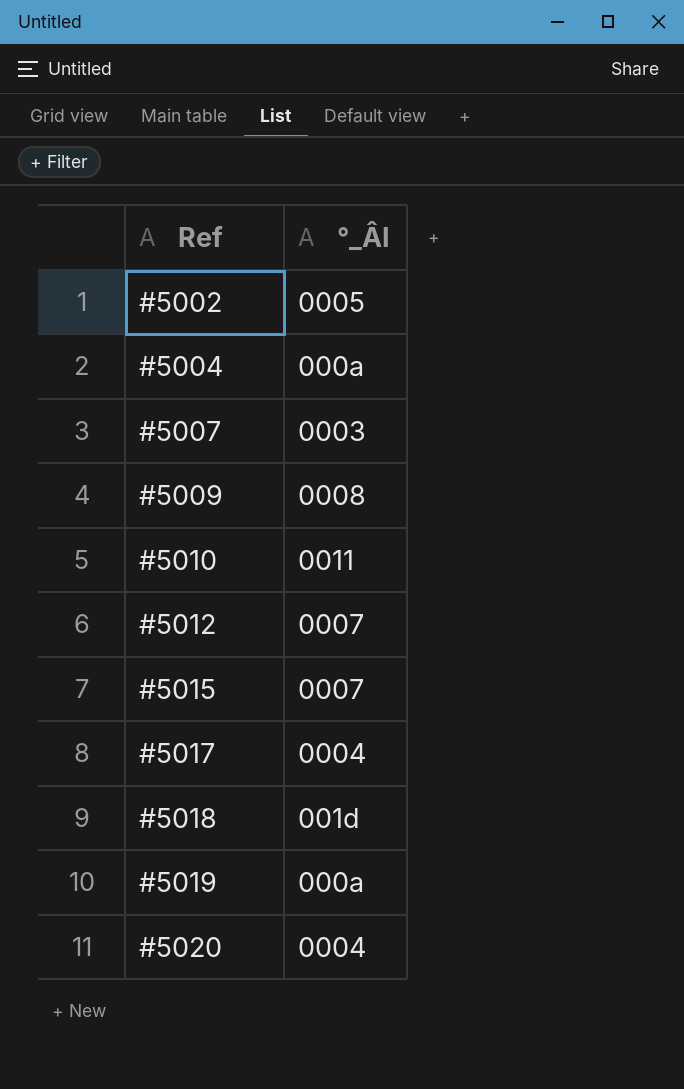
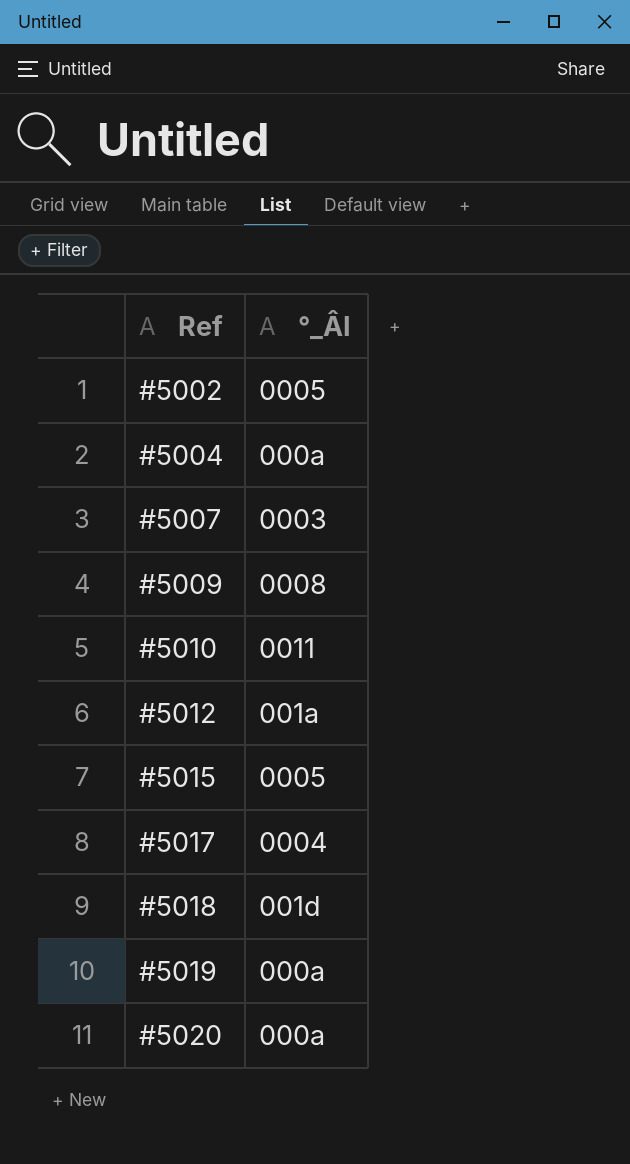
#5012 | °_ÂI: 0007 -> 001a
#5015 | °_ÂI: 0007 -> 0005
#5020 | °_ÂI: 0004 -> 000a

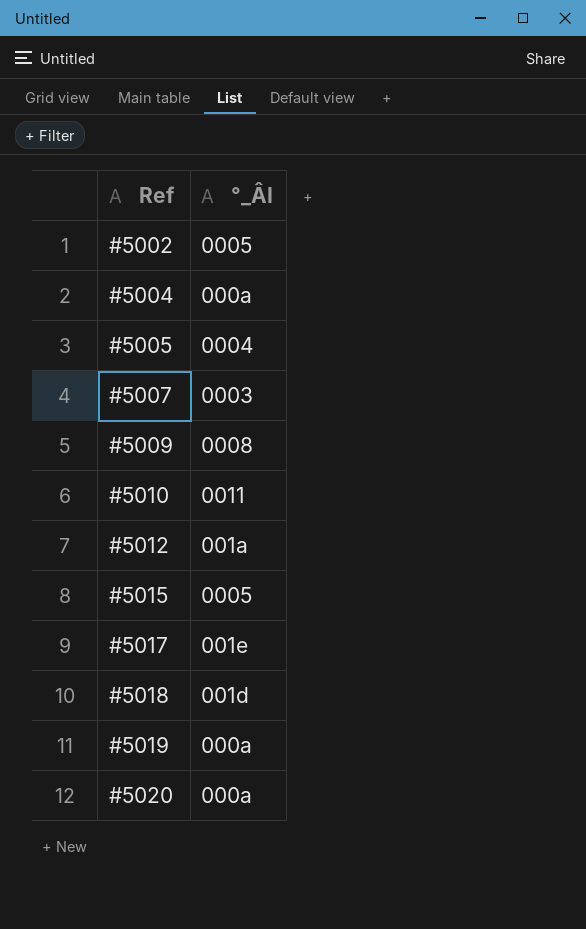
row #5005: none -> 0004
#5017 | °_ÂI: 0004 -> 001e

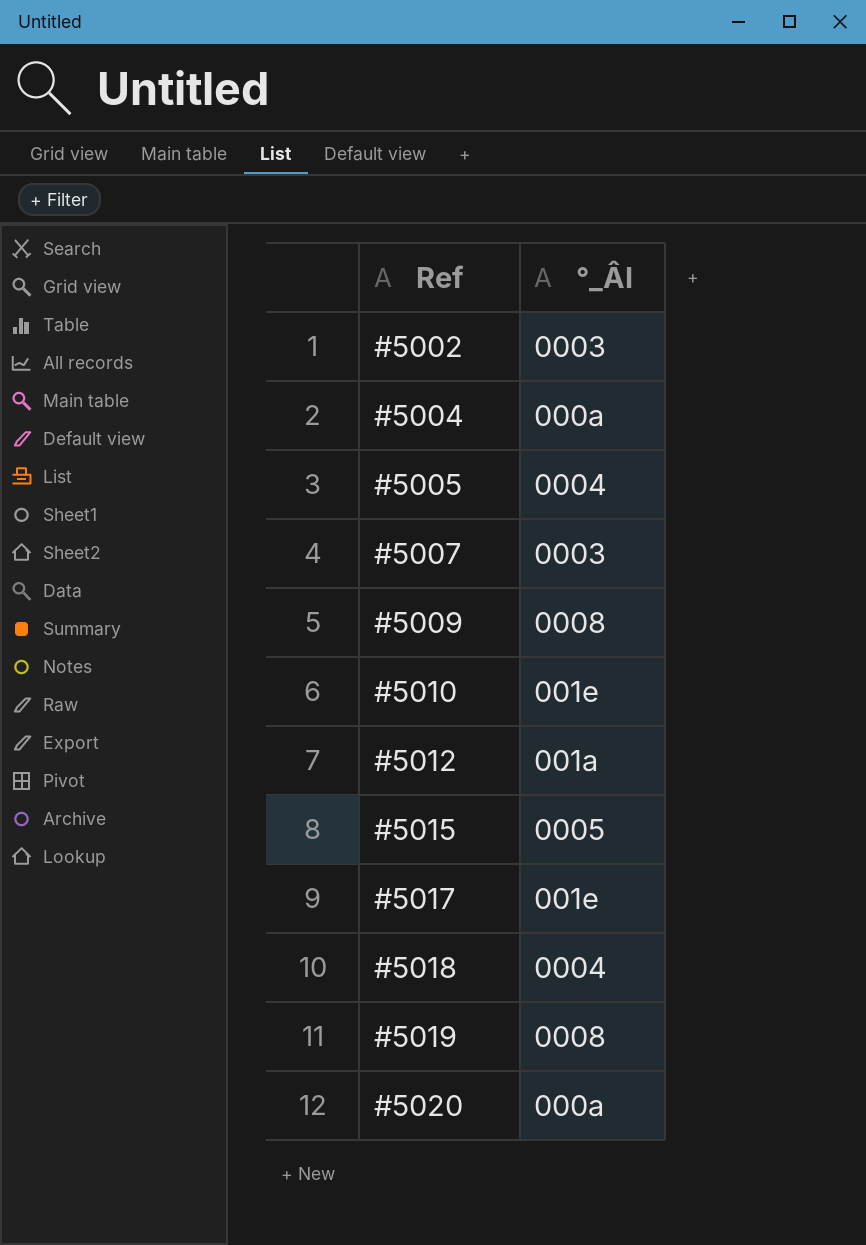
#5002 | °_ÂI: 0005 -> 0003
#5010 | °_ÂI: 0011 -> 001e
#5018 | °_ÂI: 001d -> 0004
#5019 | °_ÂI: 000a -> 0008

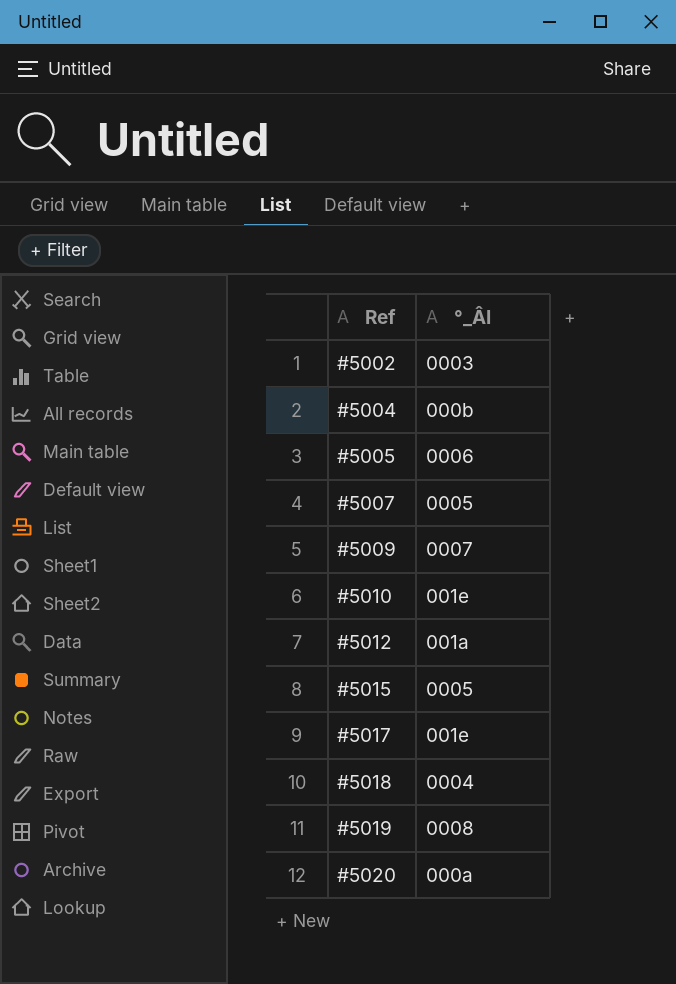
#5004 | °_ÂI: 000a -> 000b
#5005 | °_ÂI: 0004 -> 0006
#5007 | °_ÂI: 0003 -> 0005
#5009 | °_ÂI: 0008 -> 0007

